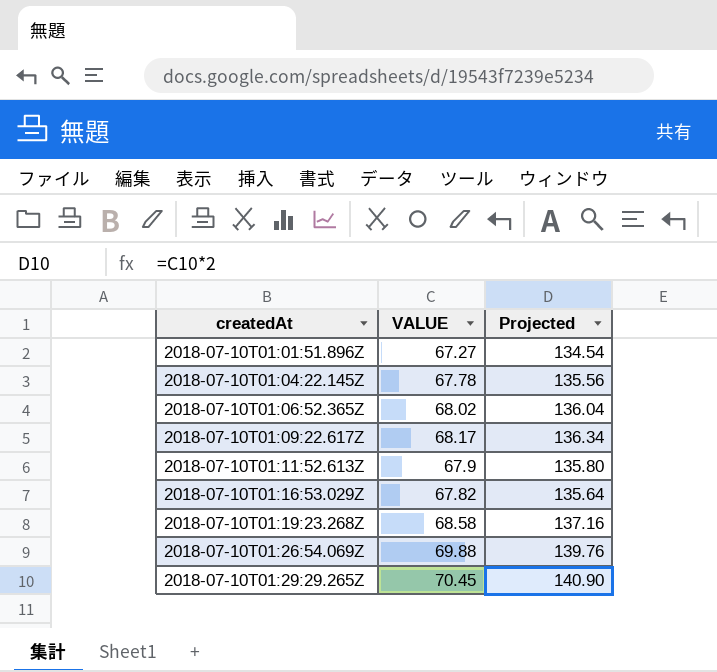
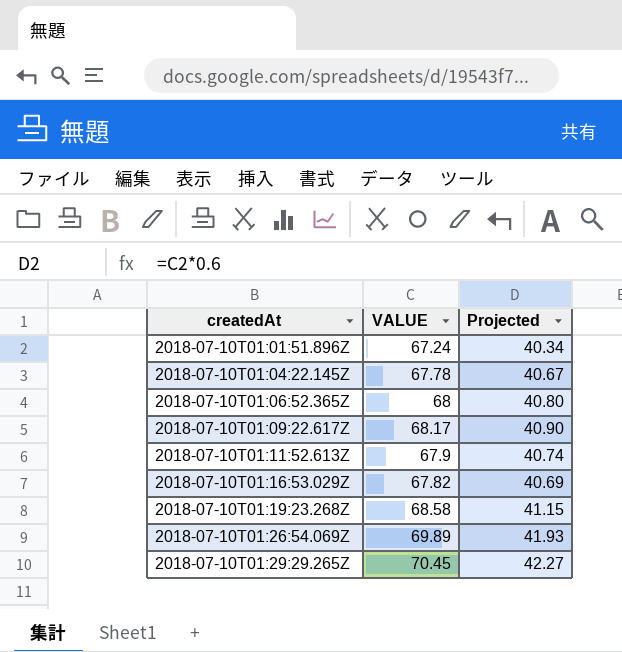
column Projected | formula: [VALUE] * 2 -> [VALUE] * 0.6
2018-07-10T01:01:51.896Z | VALUE: 67.27 -> 67.24
2018-07-10T01:06:52.365Z | VALUE: 68.02 -> 68
2018-07-10T01:26:54.069Z | VALUE: 69.88 -> 69.89

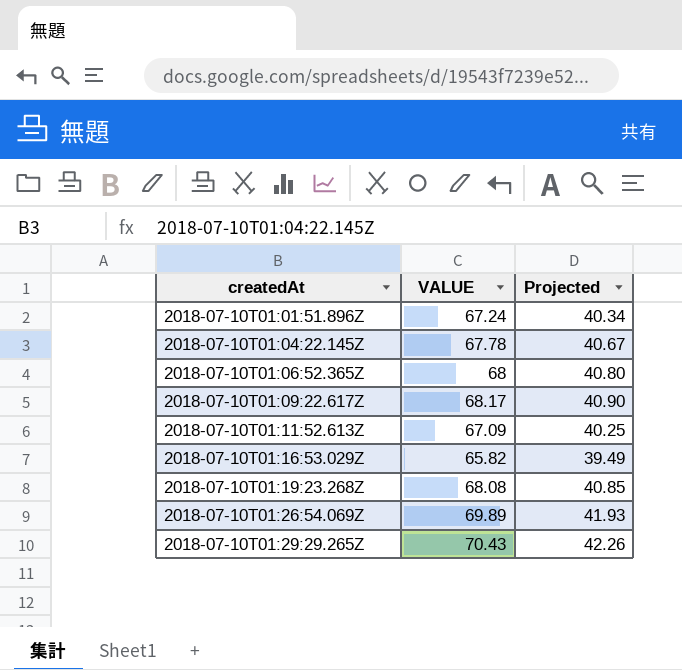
2018-07-10T01:11:52.613Z | VALUE: 67.9 -> 67.09
2018-07-10T01:11:52.613Z | Projected: 40.74 -> 40.25
2018-07-10T01:16:53.029Z | VALUE: 67.82 -> 65.82
2018-07-10T01:16:53.029Z | Projected: 40.69 -> 39.49
2018-07-10T01:19:23.268Z | VALUE: 68.58 -> 68.08
2018-07-10T01:19:23.268Z | Projected: 41.15 -> 40.85
2018-07-10T01:29:29.265Z | VALUE: 70.45 -> 70.43
2018-07-10T01:29:29.265Z | Projected: 42.27 -> 42.26

